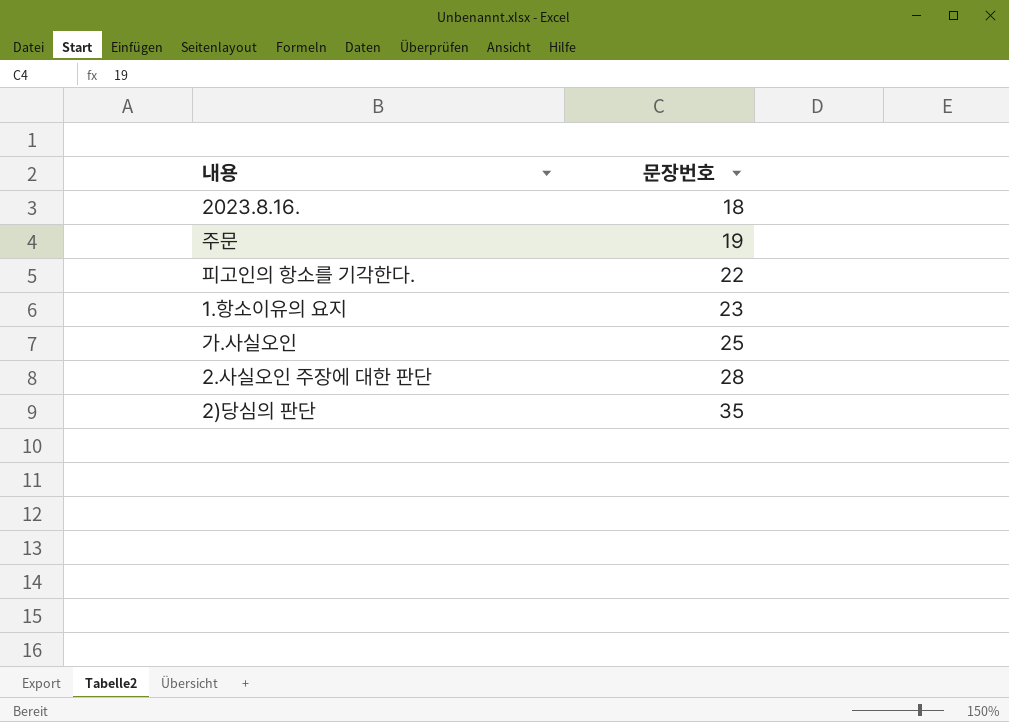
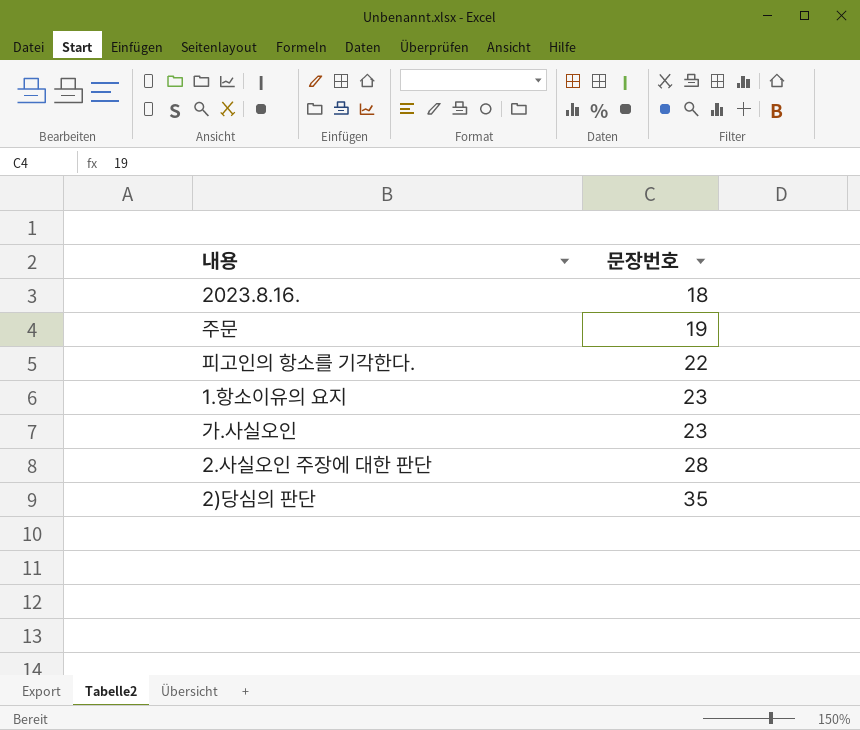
가.사실오인 | 문장번호: 25 -> 23

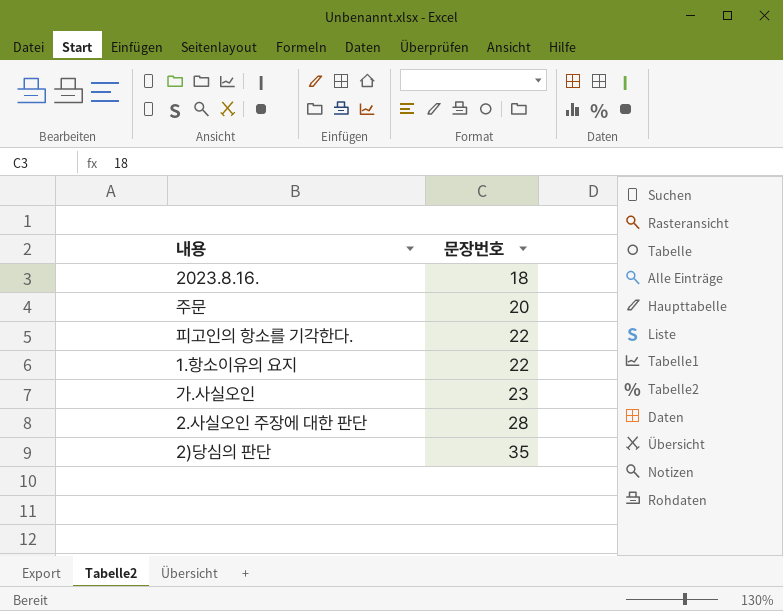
주문 | 문장번호: 19 -> 20
1.항소이유의 요지 | 문장번호: 23 -> 22

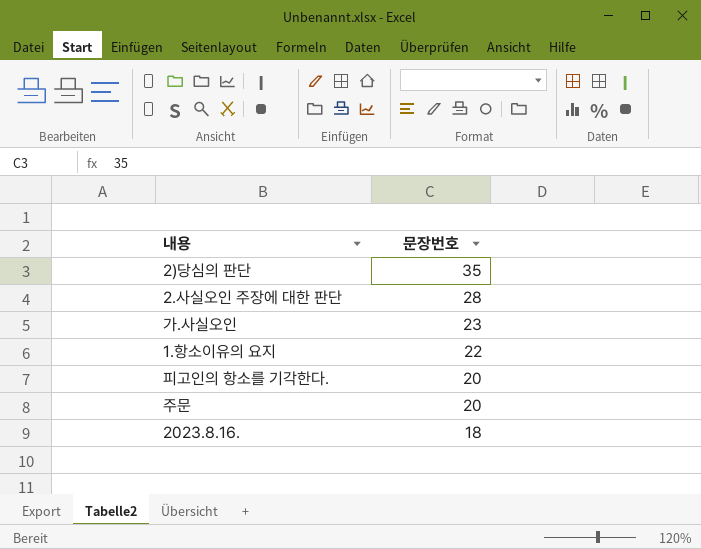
row order: 문장번호 ascending -> 문장번호 descending
피고인의 항소를 기각한다. | 문장번호: 22 -> 20

